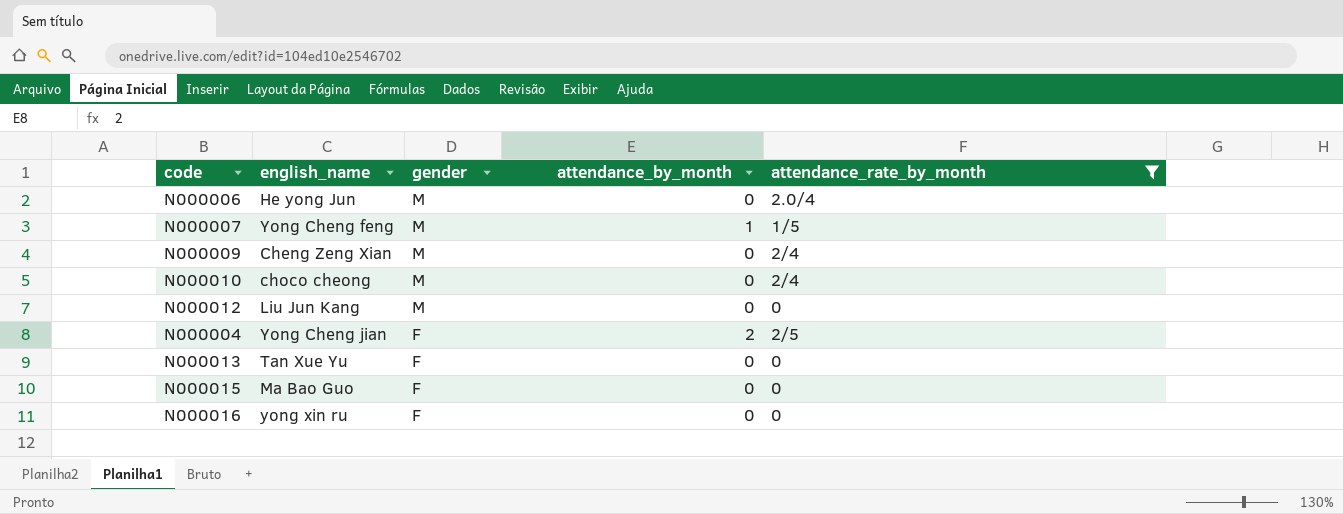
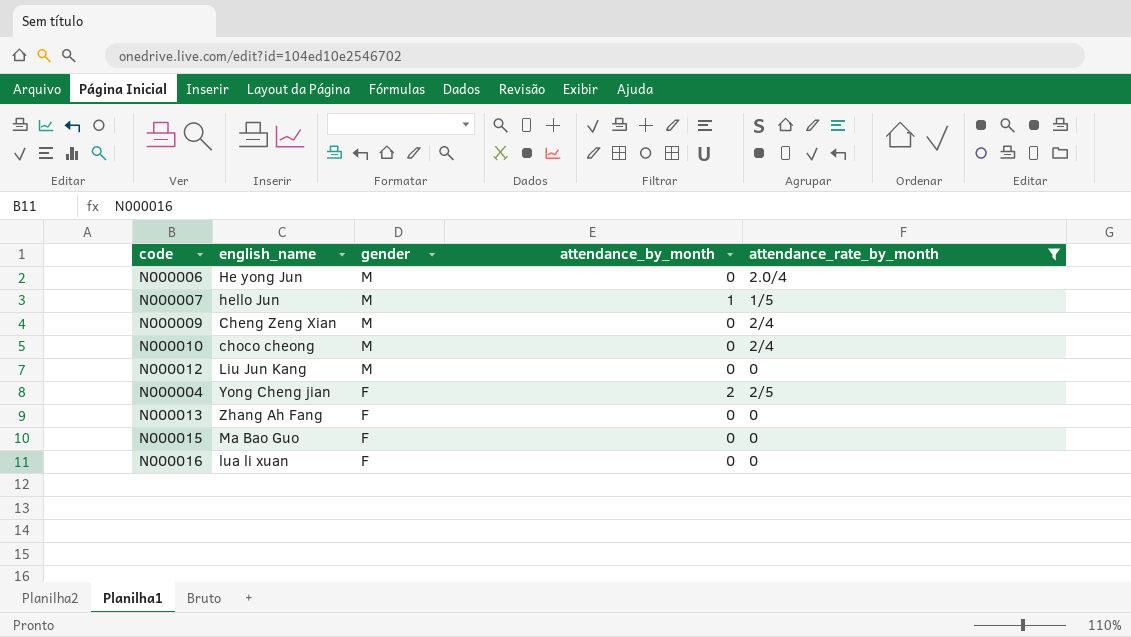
N000007 | english_name: Yong Cheng feng -> hello Jun
N000013 | english_name: Tan Xue Yu -> Zhang Ah Fang
N000016 | english_name: yong xin ru -> lua li xuan

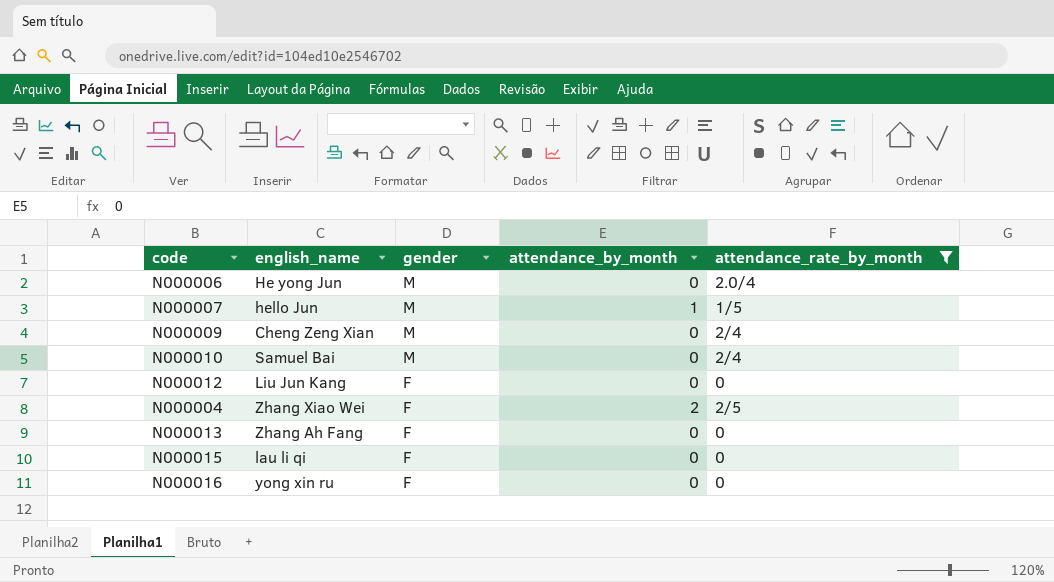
N000010 | english_name: choco cheong -> Samuel Bai
N000012 | gender: M -> F
N000004 | english_name: Yong Cheng jian -> Zhang Xiao Wei
N000015 | english_name: Ma Bao Guo -> lau li qi
N000016 | english_name: lua li xuan -> yong xin ru

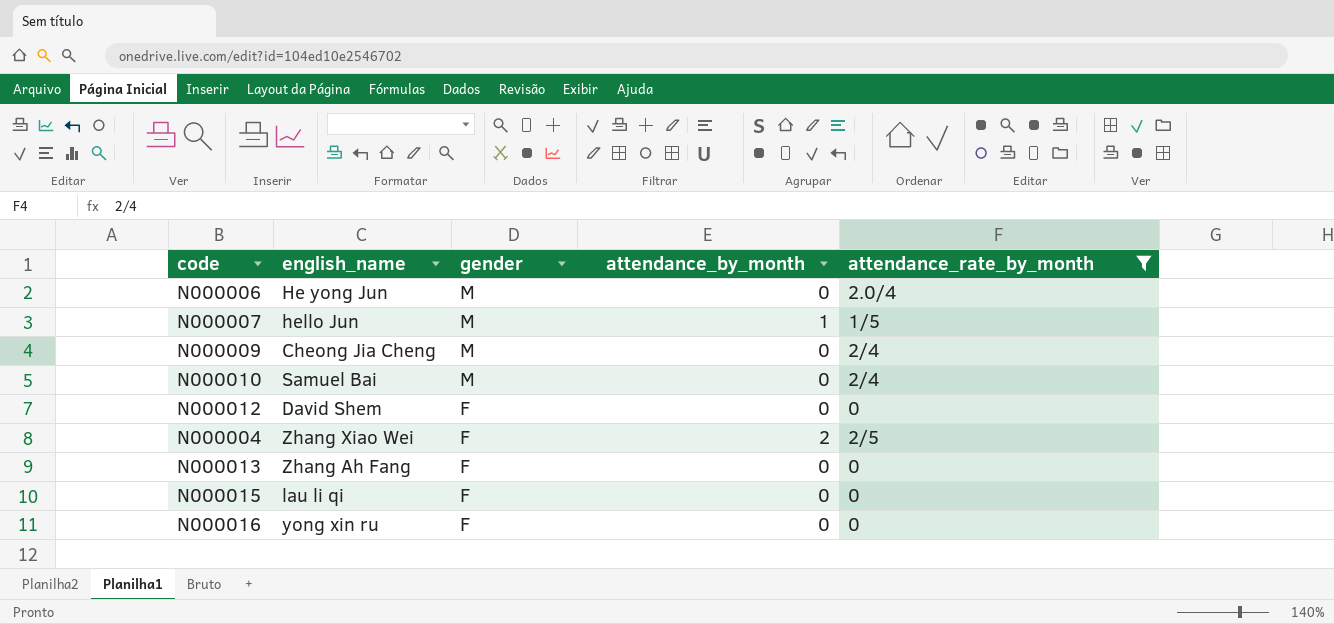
N000009 | english_name: Cheng Zeng Xian -> Cheong Jia Cheng
N000012 | english_name: Liu Jun Kang -> David Shem

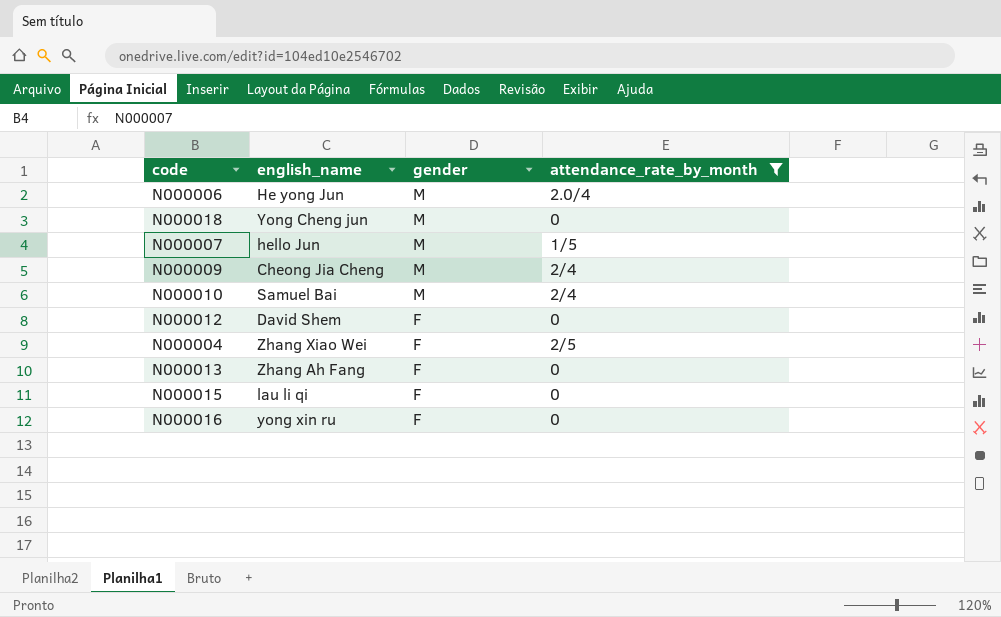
column attendance_by_month | position: 4 -> none
row N000018: none -> Yong Cheng jun | M | 0

